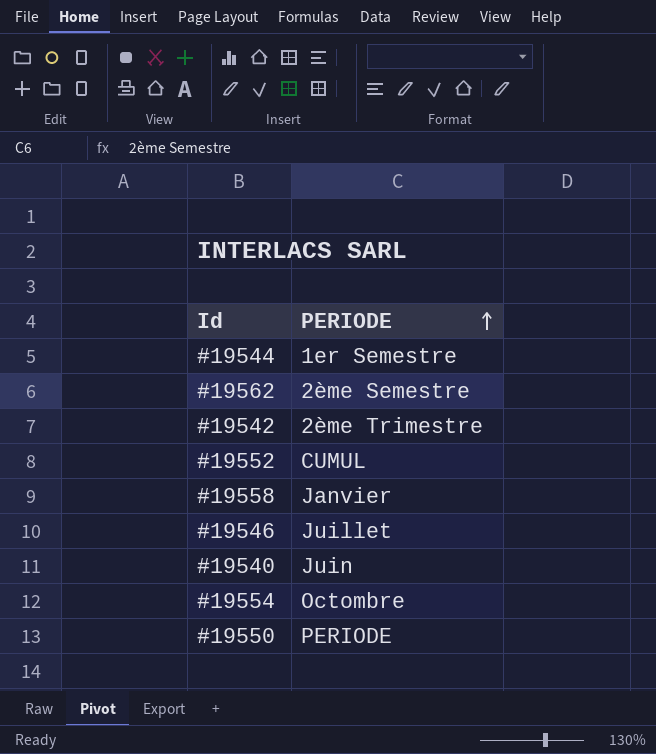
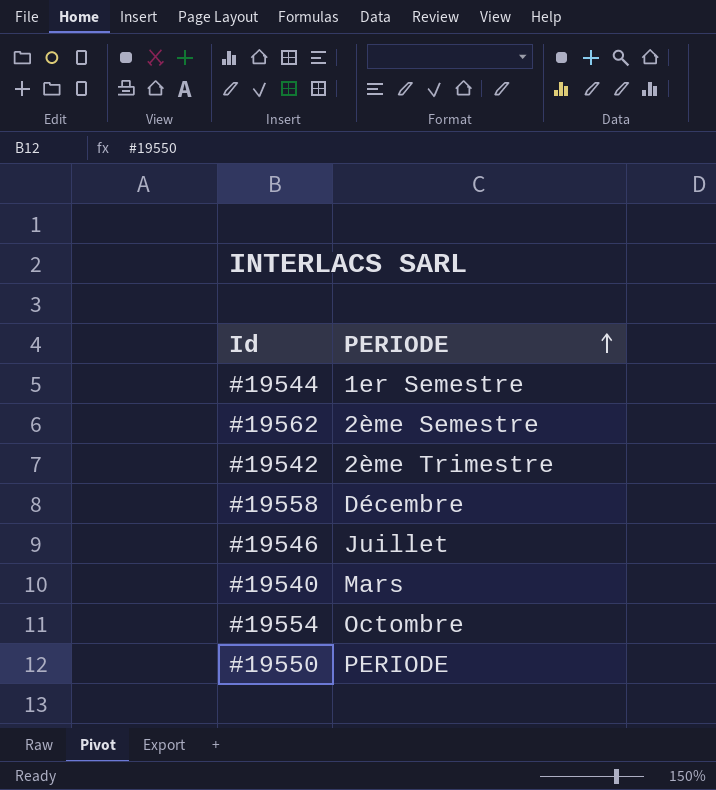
row #19552: CUMUL -> none
#19558 | PERIODE: Janvier -> Décembre
#19540 | PERIODE: Juin -> Mars

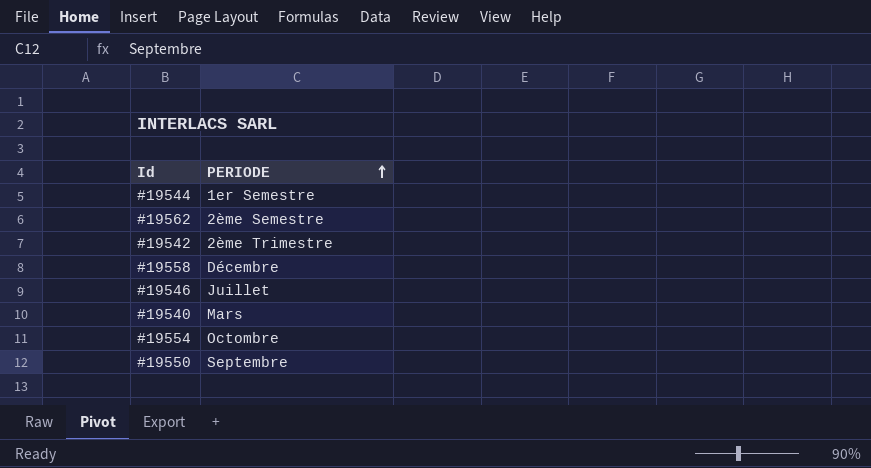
#19550 | PERIODE: PERIODE -> Septembre

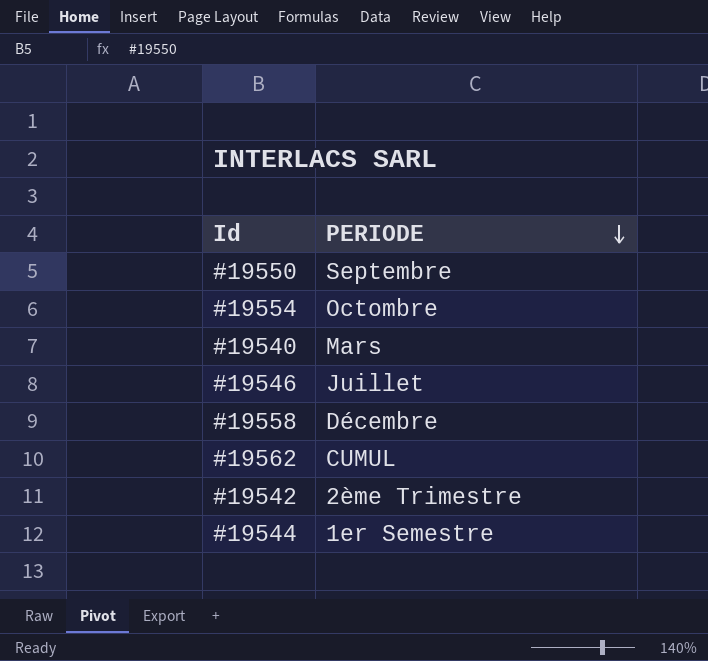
row order: PERIODE ascending -> PERIODE descending
#19562 | PERIODE: 2ème Semestre -> CUMUL

